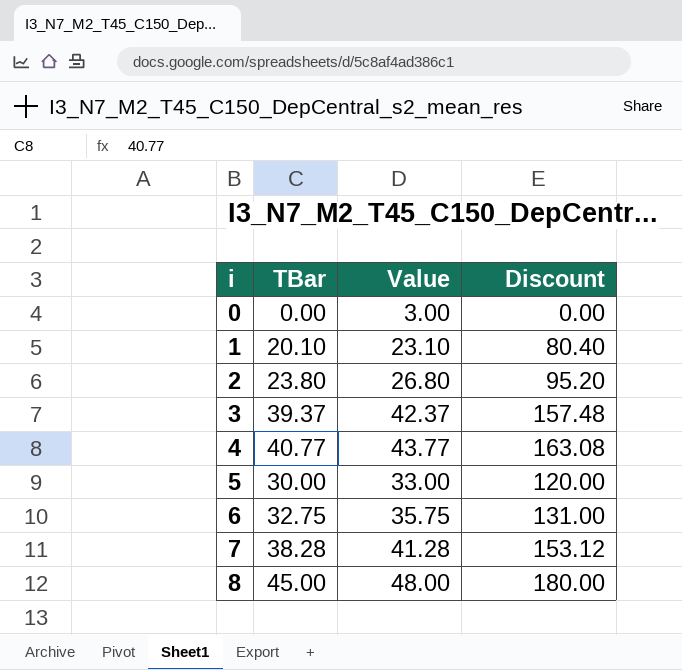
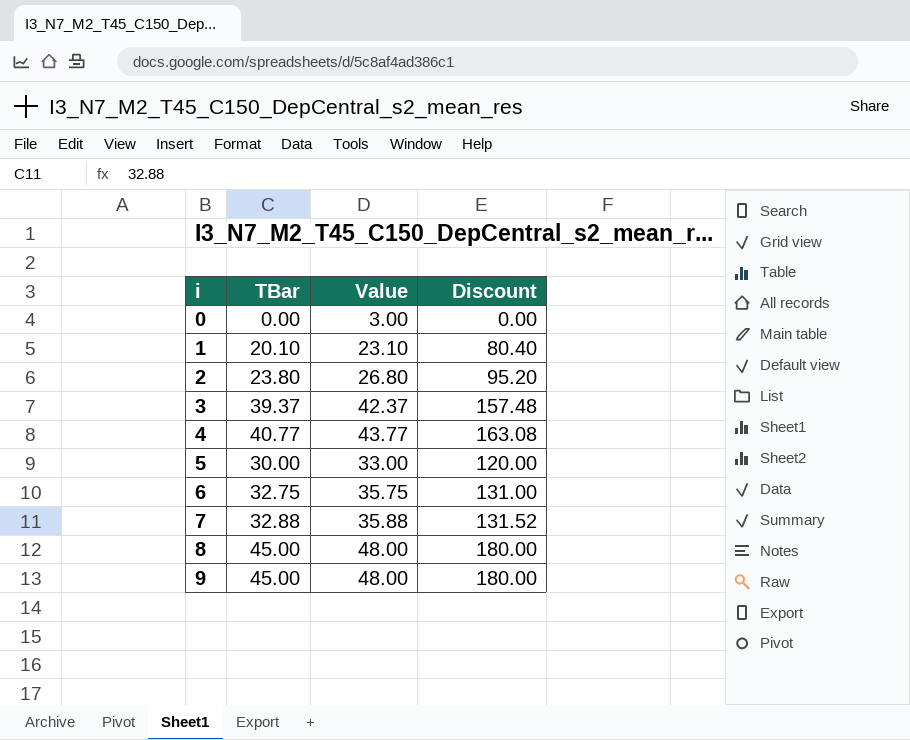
7 | TBar: 38.28 -> 32.88
7 | Value: 41.28 -> 35.88
7 | Discount: 153.12 -> 131.52
row 9: none -> 45.00 | 48.00 | 180.00

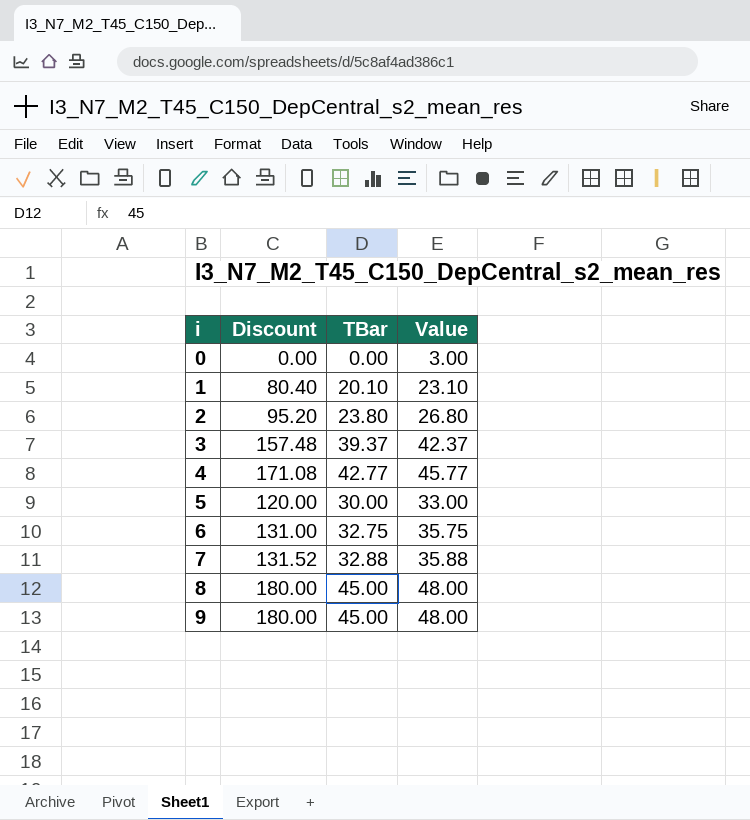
column Discount | position: 4 -> 2
4 | Discount: 163.08 -> 171.08
4 | TBar: 40.77 -> 42.77
4 | Value: 43.77 -> 45.77

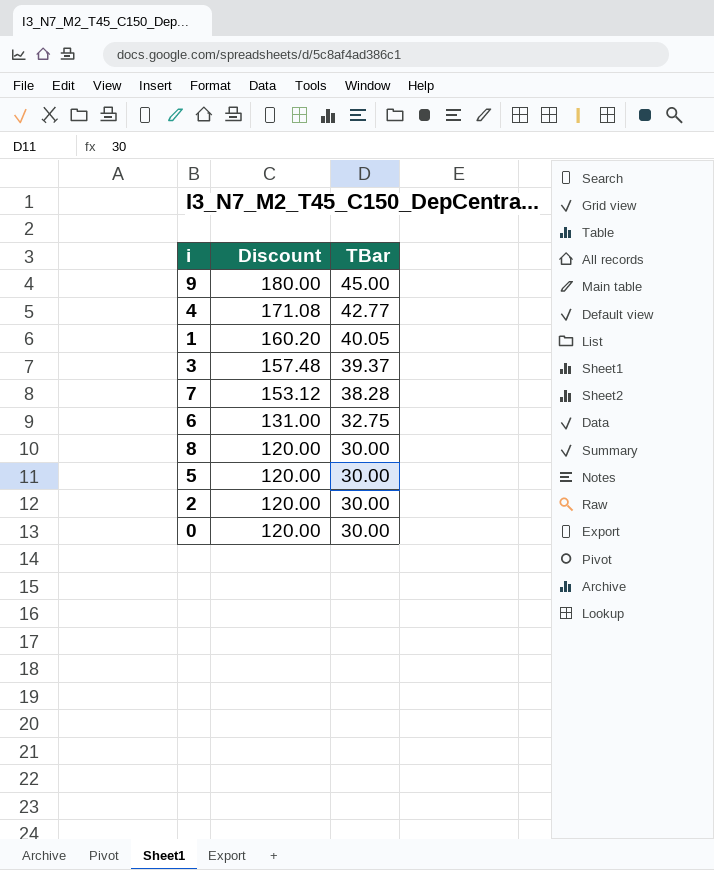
row order: i ascending -> Discount descending
column Value | formula: [TBar] + 3 -> none
1 | Discount: 80.40 -> 160.20
1 | TBar: 20.10 -> 40.05
7 | Discount: 131.52 -> 153.12
7 | TBar: 32.88 -> 38.28
8 | Discount: 180.00 -> 120.00
8 | TBar: 45.00 -> 30.00
2 | Discount: 95.20 -> 120.00
2 | TBar: 23.80 -> 30.00
0 | Discount: 0.00 -> 120.00
0 | TBar: 0.00 -> 30.00

